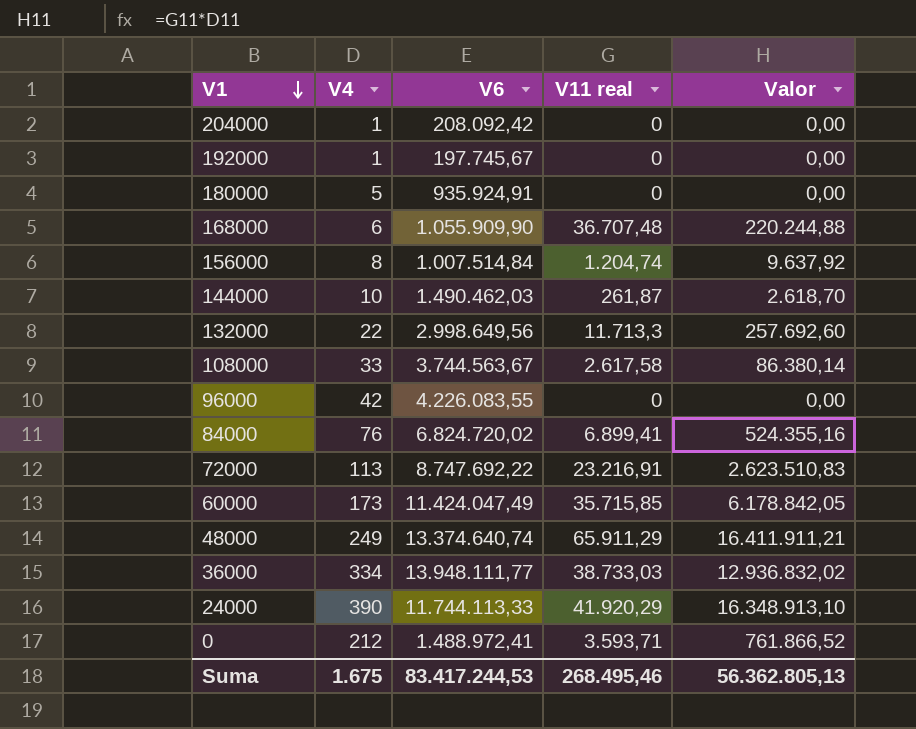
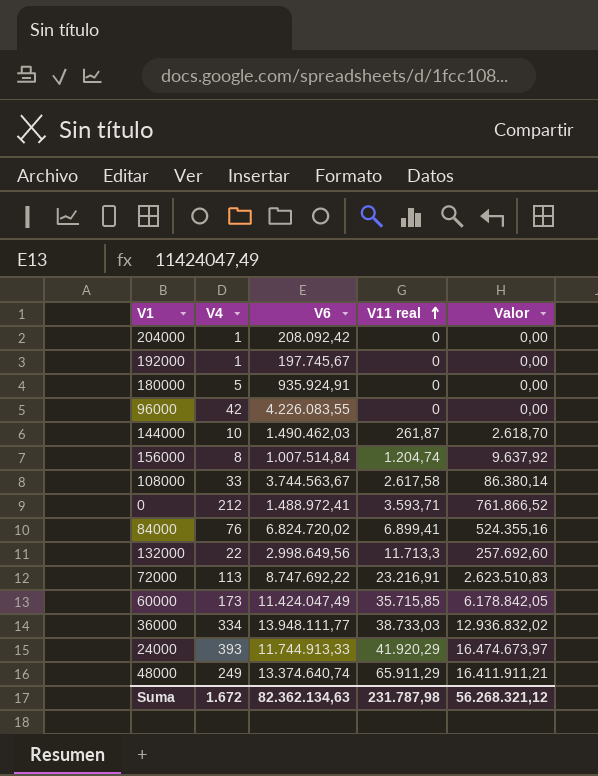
row order: V1 descending -> V11 real ascending
row 168000: 6 | 1.055.909,90 | 36.707,48 | 220.244,88 -> none
24000 | V4: 390 -> 393
24000 | V6: 11.744.113,33 -> 11.744.913,33
24000 | Valor: 16.348.913,10 -> 16.474.673,97
Suma | V4: 1.675 -> 1.672
Suma | V6: 83.417.244,53 -> 82.362.134,63
Suma | V11 real: 268.495,46 -> 231.787,98
Suma | Valor: 56.362.805,13 -> 56.268.321,12

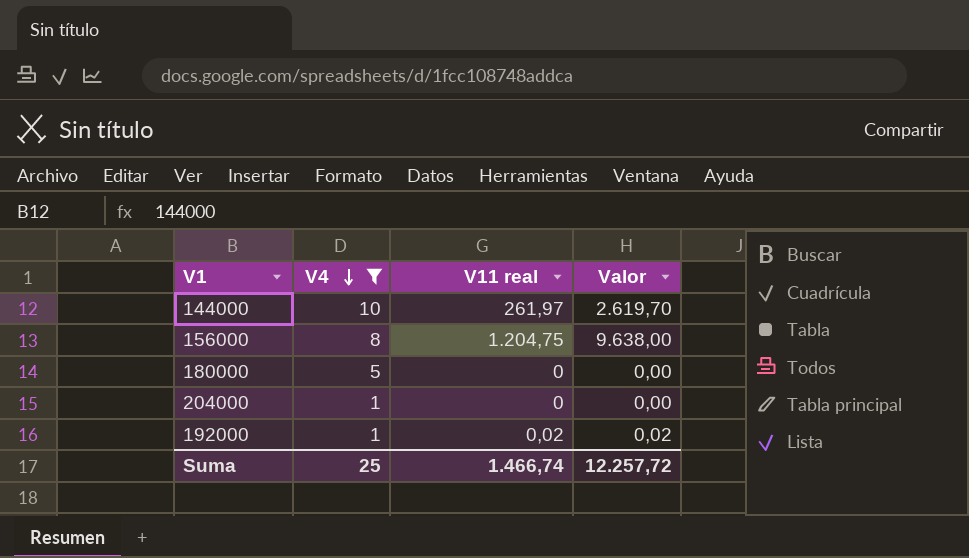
filter: none -> V4 <= 10
row order: V11 real ascending -> V4 descending
column V6 | position: 3 -> none
144000 | V11 real: 261,87 -> 261,97
144000 | Valor: 2.618,70 -> 2.619,70
156000 | V11 real: 1.204,74 -> 1.204,75
156000 | Valor: 9.637,92 -> 9.638,00
192000 | V11 real: 0 -> 0,02
192000 | Valor: 0,00 -> 0,02
Suma | V4: 1.672 -> 25
Suma | V11 real: 231.787,98 -> 1.466,74
Suma | Valor: 56.268.321,12 -> 12.257,72

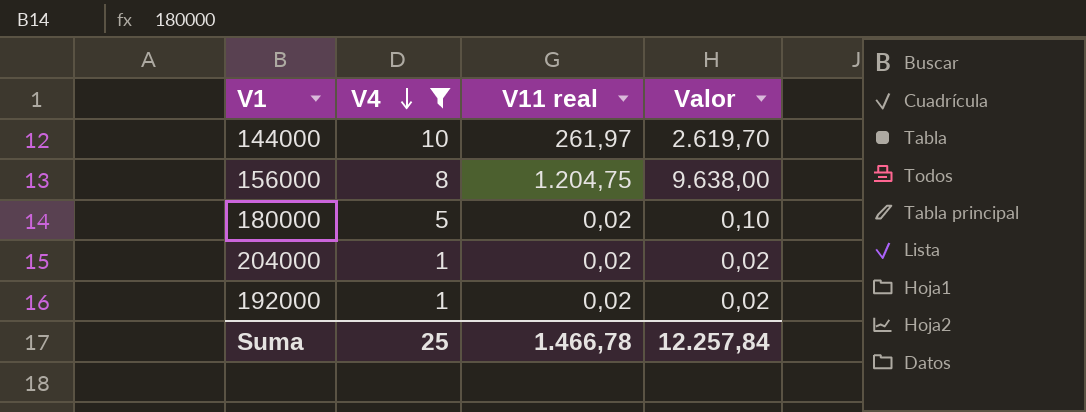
180000 | V11 real: 0 -> 0,02
180000 | Valor: 0,00 -> 0,10
204000 | V11 real: 0 -> 0,02
204000 | Valor: 0,00 -> 0,02
Suma | V11 real: 1.466,74 -> 1.466,78
Suma | Valor: 12.257,72 -> 12.257,84

